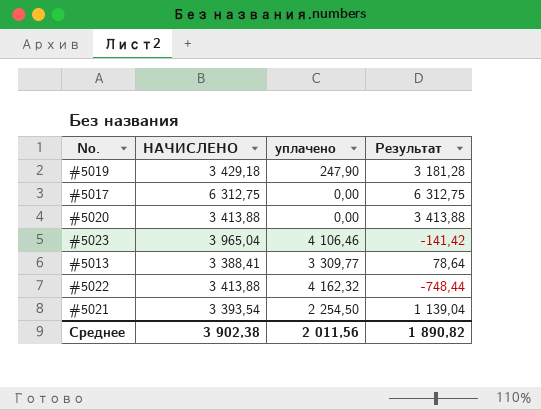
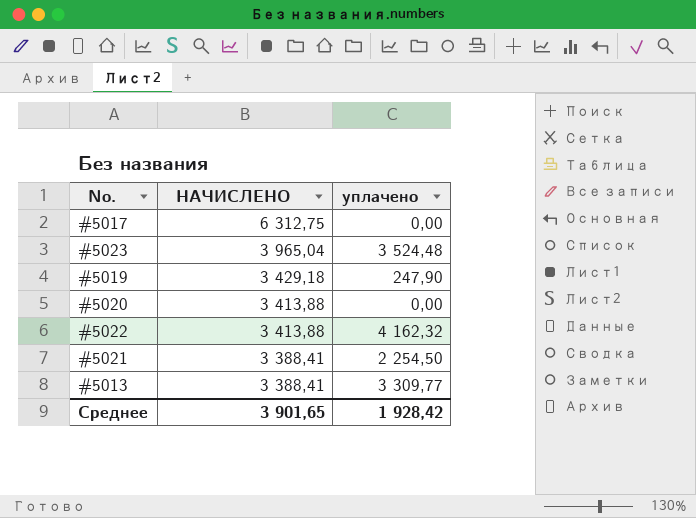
row order: none -> НАЧИСЛЕНО descending
column Результат | formula: [НАЧИСЛЕНО] - [уплачено] -> none
#5023 | уплачено: 4 106,46 -> 3 524,48
#5021 | НАЧИСЛЕНО: 3 393,54 -> 3 388,41
Среднее | НАЧИСЛЕНО: 3 902,38 -> 3 901,65
Среднее | уплачено: 2 011,56 -> 1 928,42

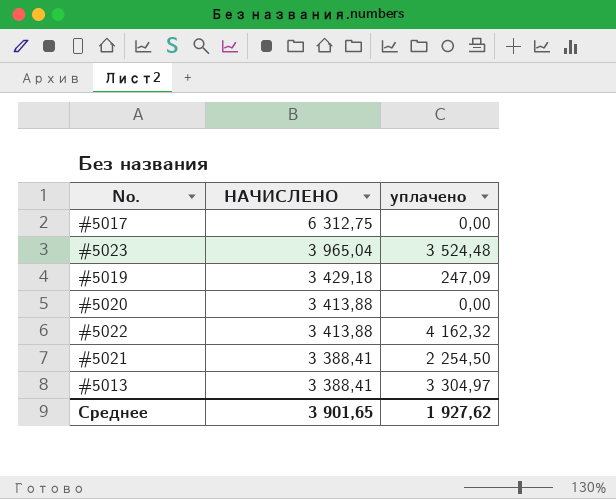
#5019 | уплачено: 247,90 -> 247,09
#5013 | уплачено: 3 309,77 -> 3 304,97
Среднее | уплачено: 1 928,42 -> 1 927,62

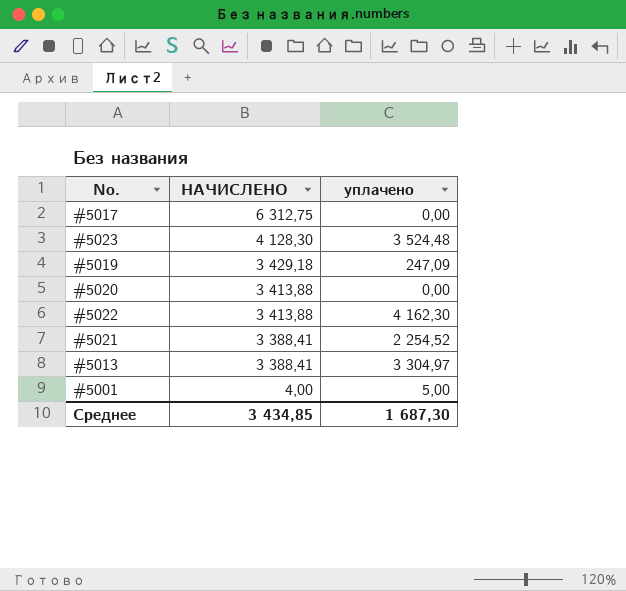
#5023 | НАЧИСЛЕНО: 3 965,04 -> 4 128,30
#5022 | уплачено: 4 162,32 -> 4 162,30
#5021 | уплачено: 2 254,50 -> 2 254,52
row #5001: none -> 4,00 | 5,00
Среднее | НАЧИСЛЕНО: 3 901,65 -> 3 434,85
Среднее | уплачено: 1 927,62 -> 1 687,30

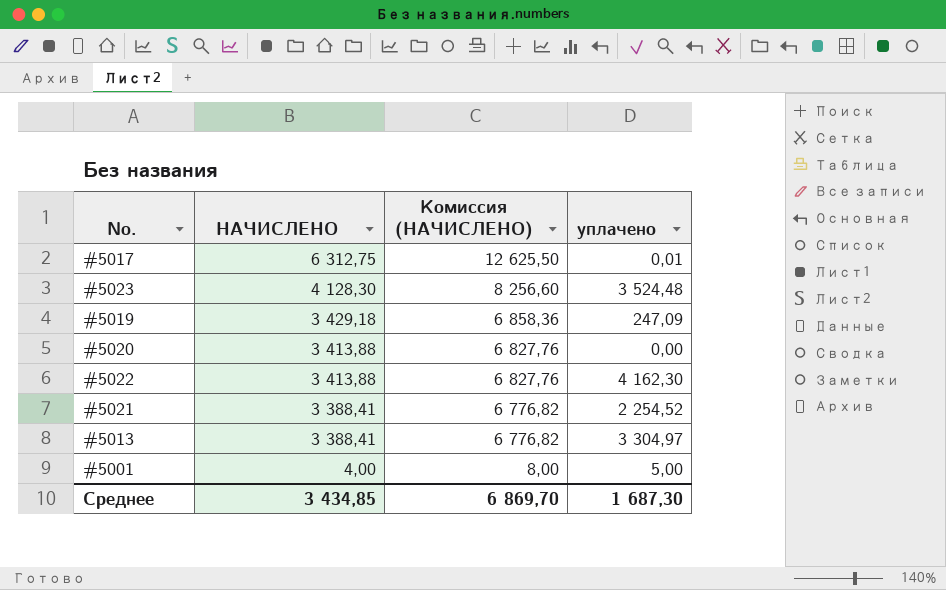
column Комиссия (НАЧИСЛЕНО) | formula: none -> [НАЧИСЛЕНО] * 2
#5017 | уплачено: 0,00 -> 0,01

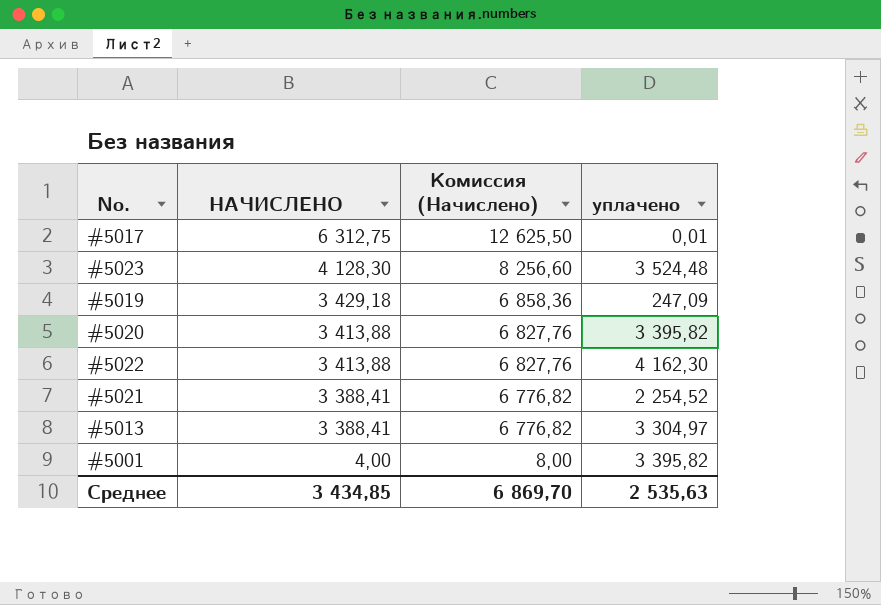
column name: Комиссия (НАЧИСЛЕНО) -> Комиссия (Начислено)
#5020 | уплачено: 0,00 -> 3 395,82
#5001 | уплачено: 5,00 -> 3 395,82
Среднее | уплачено: 1 687,30 -> 2 535,63

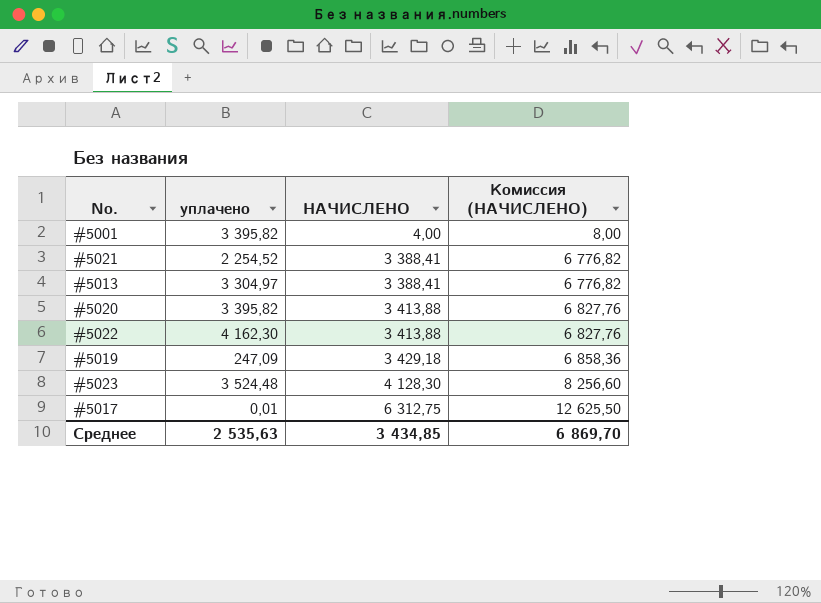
row order: НАЧИСЛЕНО descending -> НАЧИСЛЕНО ascending
column уплачено | position: 4 -> 2
column name: Комиссия (Начислено) -> Комиссия (НАЧИСЛЕНО)

